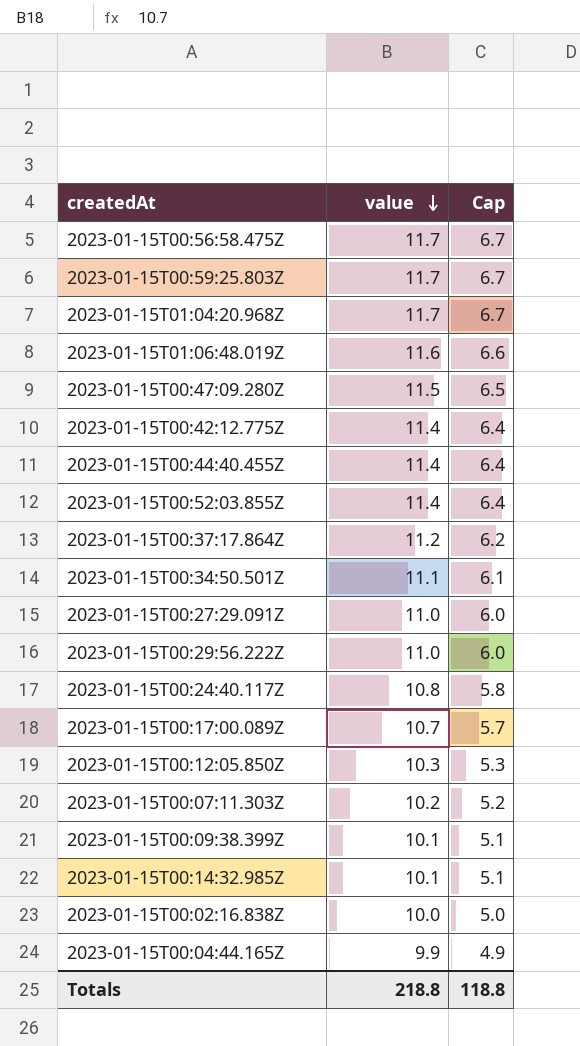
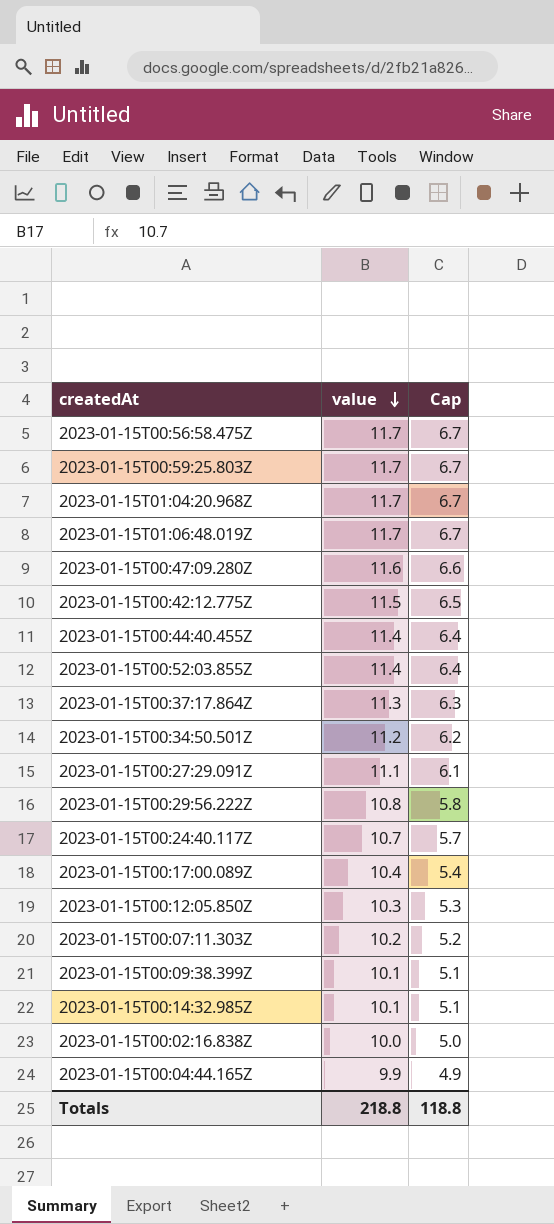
2023-01-15T01:06:48.019Z | value: 11.6 -> 11.7
2023-01-15T01:06:48.019Z | Cap: 6.6 -> 6.7
2023-01-15T00:47:09.280Z | value: 11.5 -> 11.6
2023-01-15T00:47:09.280Z | Cap: 6.5 -> 6.6
2023-01-15T00:42:12.775Z | value: 11.4 -> 11.5
2023-01-15T00:42:12.775Z | Cap: 6.4 -> 6.5
2023-01-15T00:37:17.864Z | value: 11.2 -> 11.3
2023-01-15T00:37:17.864Z | Cap: 6.2 -> 6.3
2023-01-15T00:34:50.501Z | value: 11.1 -> 11.2
2023-01-15T00:34:50.501Z | Cap: 6.1 -> 6.2
2023-01-15T00:27:29.091Z | value: 11.0 -> 11.1
2023-01-15T00:27:29.091Z | Cap: 6.0 -> 6.1
2023-01-15T00:29:56.222Z | value: 11.0 -> 10.8
2023-01-15T00:29:56.222Z | Cap: 6.0 -> 5.8
2023-01-15T00:24:40.117Z | value: 10.8 -> 10.7
2023-01-15T00:24:40.117Z | Cap: 5.8 -> 5.7
2023-01-15T00:17:00.089Z | value: 10.7 -> 10.4
2023-01-15T00:17:00.089Z | Cap: 5.7 -> 5.4

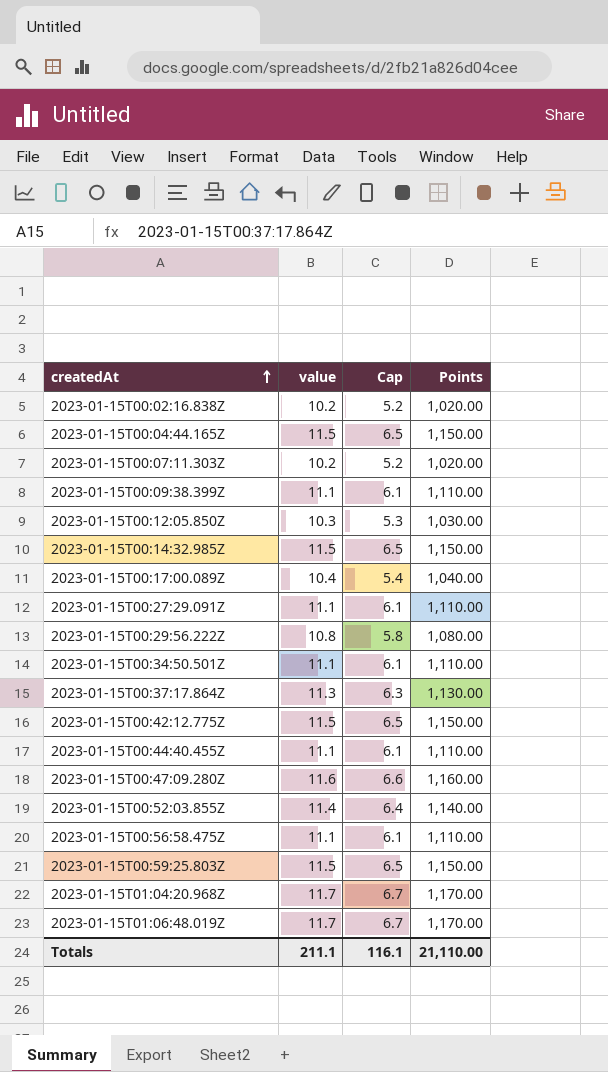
row order: value descending -> createdAt ascending
column Points | formula: none -> [value] * 100
row 2023-01-15T00:24:40.117Z: 10.7 | 5.7 -> none
2023-01-15T00:02:16.838Z | value: 10.0 -> 10.2
2023-01-15T00:02:16.838Z | Cap: 5.0 -> 5.2
2023-01-15T00:04:44.165Z | value: 9.9 -> 11.5
2023-01-15T00:04:44.165Z | Cap: 4.9 -> 6.5
2023-01-15T00:09:38.399Z | value: 10.1 -> 11.1
2023-01-15T00:09:38.399Z | Cap: 5.1 -> 6.1
2023-01-15T00:14:32.985Z | value: 10.1 -> 11.5
2023-01-15T00:14:32.985Z | Cap: 5.1 -> 6.5
2023-01-15T00:34:50.501Z | value: 11.2 -> 11.1
2023-01-15T00:34:50.501Z | Cap: 6.2 -> 6.1
2023-01-15T00:44:40.455Z | value: 11.4 -> 11.1
2023-01-15T00:44:40.455Z | Cap: 6.4 -> 6.1
2023-01-15T00:56:58.475Z | value: 11.7 -> 11.1
2023-01-15T00:56:58.475Z | Cap: 6.7 -> 6.1
2023-01-15T00:59:25.803Z | value: 11.7 -> 11.5
2023-01-15T00:59:25.803Z | Cap: 6.7 -> 6.5
Totals | value: 218.8 -> 211.1
Totals | Cap: 118.8 -> 116.1

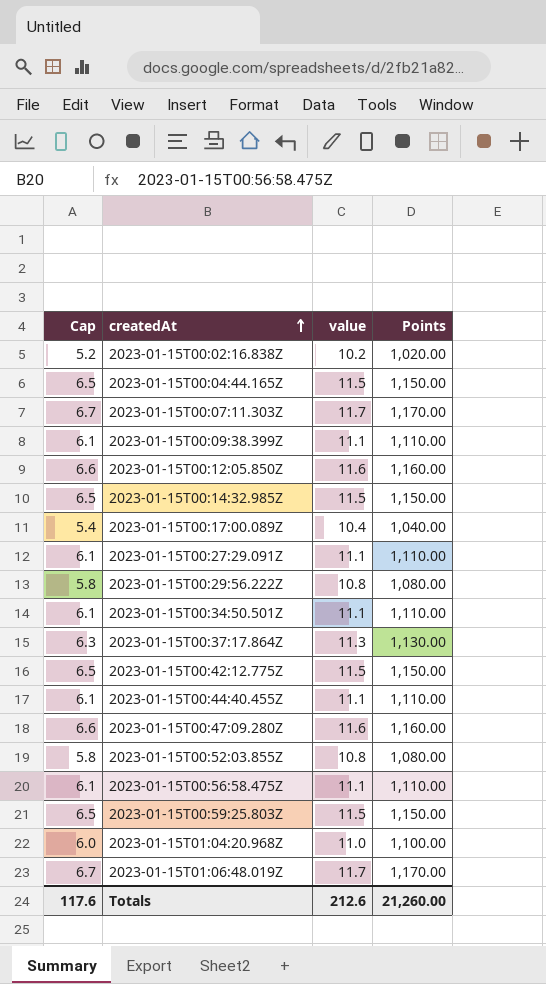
column Cap | position: 3 -> 1
2023-01-15T00:07:11.303Z | Cap: 5.2 -> 6.7
2023-01-15T00:07:11.303Z | value: 10.2 -> 11.7
2023-01-15T00:07:11.303Z | Points: 1,020.00 -> 1,170.00
2023-01-15T00:12:05.850Z | Cap: 5.3 -> 6.6
2023-01-15T00:12:05.850Z | value: 10.3 -> 11.6
2023-01-15T00:12:05.850Z | Points: 1,030.00 -> 1,160.00
2023-01-15T00:52:03.855Z | Cap: 6.4 -> 5.8
2023-01-15T00:52:03.855Z | value: 11.4 -> 10.8
2023-01-15T00:52:03.855Z | Points: 1,140.00 -> 1,080.00
2023-01-15T01:04:20.968Z | Cap: 6.7 -> 6.0
2023-01-15T01:04:20.968Z | value: 11.7 -> 11.0
2023-01-15T01:04:20.968Z | Points: 1,170.00 -> 1,100.00
Totals | Cap: 116.1 -> 117.6
Totals | value: 211.1 -> 212.6
Totals | Points: 21,110.00 -> 21,260.00

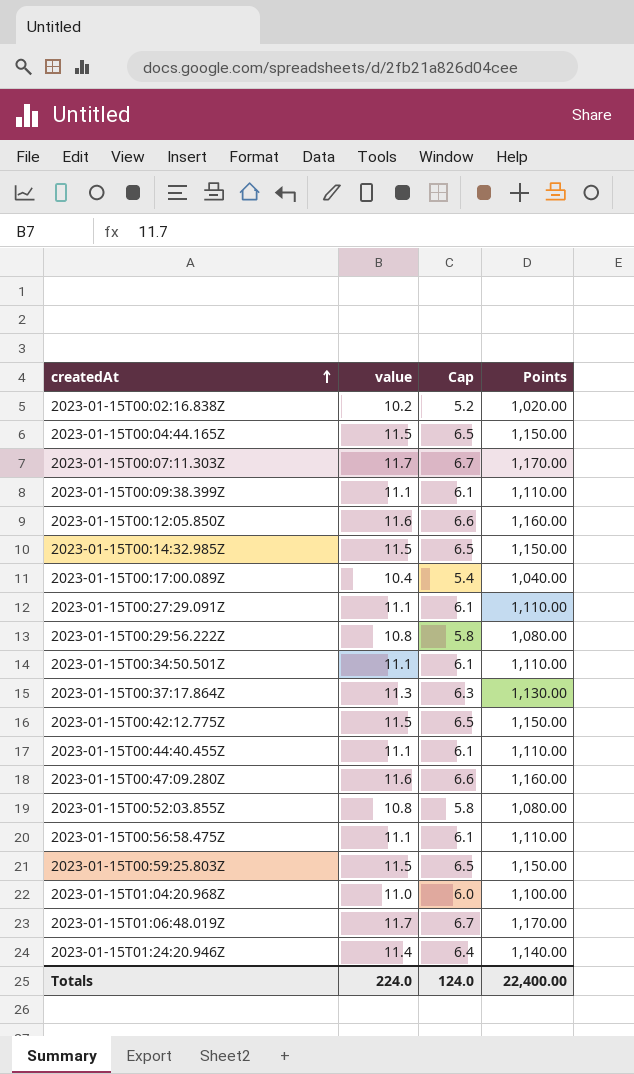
column Cap | position: 1 -> 3
row 2023-01-15T01:24:20.946Z: none -> 11.4 | 6.4 | 1,140.00
Totals | value: 212.6 -> 224.0
Totals | Cap: 117.6 -> 124.0
Totals | Points: 21,260.00 -> 22,400.00

